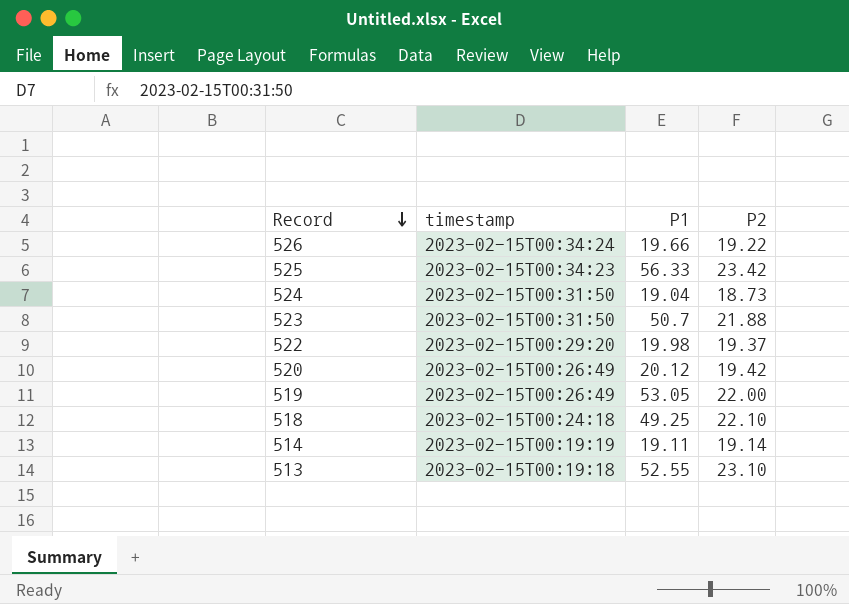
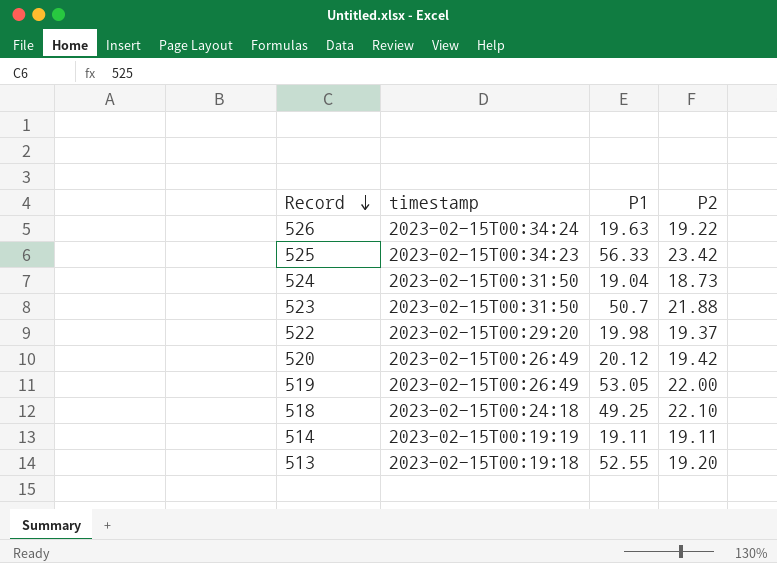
526 | P1: 19.66 -> 19.63
514 | P2: 19.14 -> 19.11
513 | P2: 23.10 -> 19.20

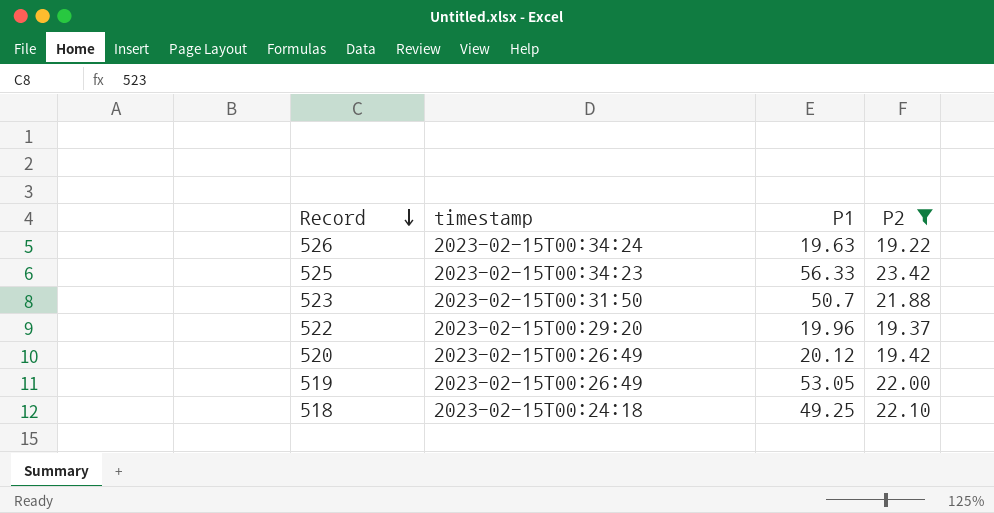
filter: none -> P2 >= 19.22
522 | P1: 19.98 -> 19.96

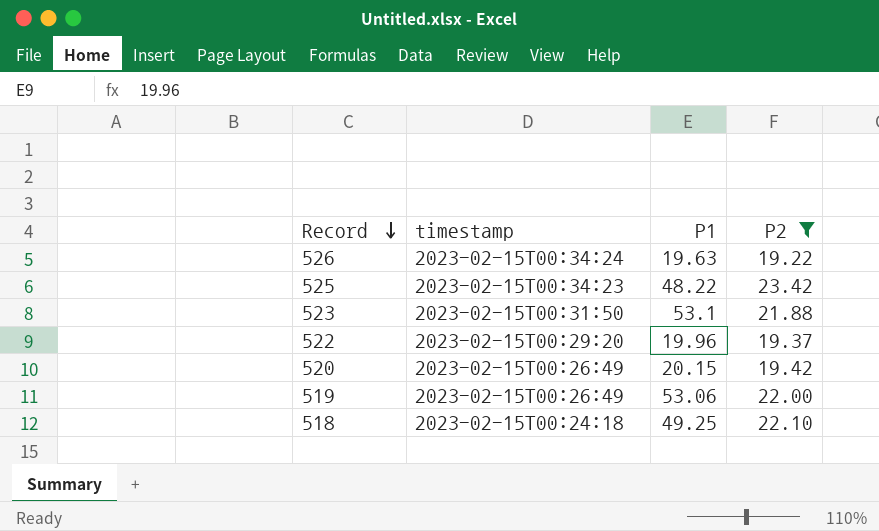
525 | P1: 56.33 -> 48.22
523 | P1: 50.7 -> 53.1
520 | P1: 20.12 -> 20.15
519 | P1: 53.05 -> 53.06

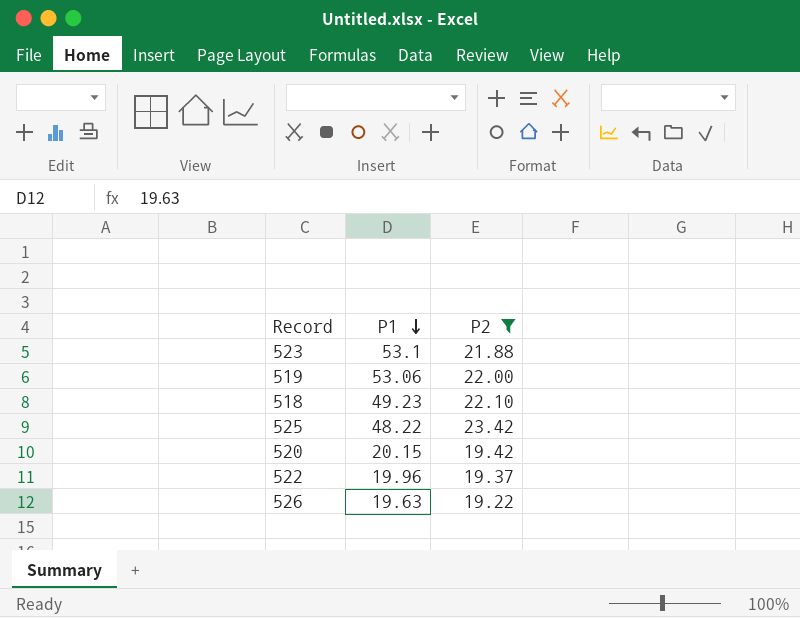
row order: Record descending -> P1 descending
column timestamp | position: 2 -> none
518 | P1: 49.25 -> 49.23

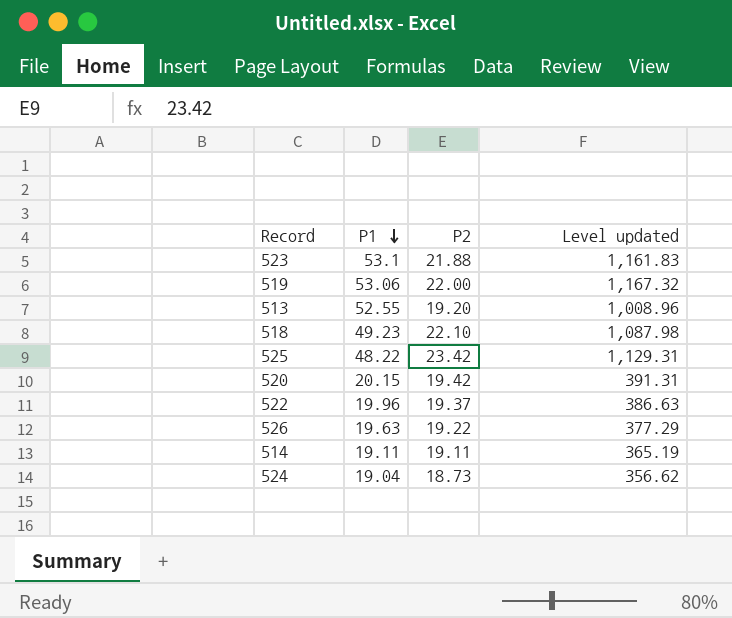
filter: P2 >= 19.22 -> none
column Level updated | formula: none -> [P1] * [P2]

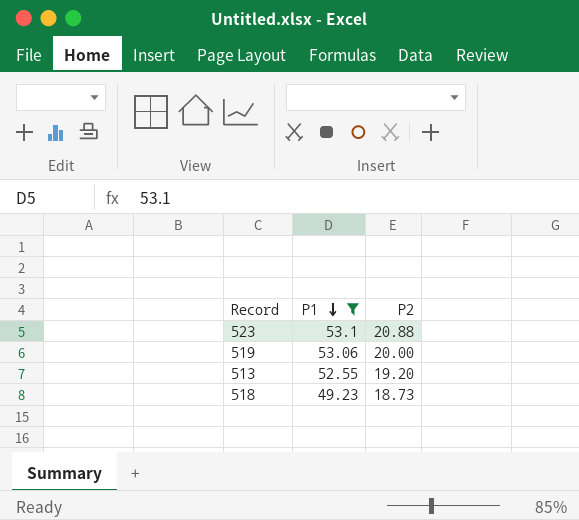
filter: none -> P1 >= 49.23
column Level updated | formula: [P1] * [P2] -> none
523 | P2: 21.88 -> 20.88
519 | P2: 22.00 -> 20.00
518 | P2: 22.10 -> 18.73

